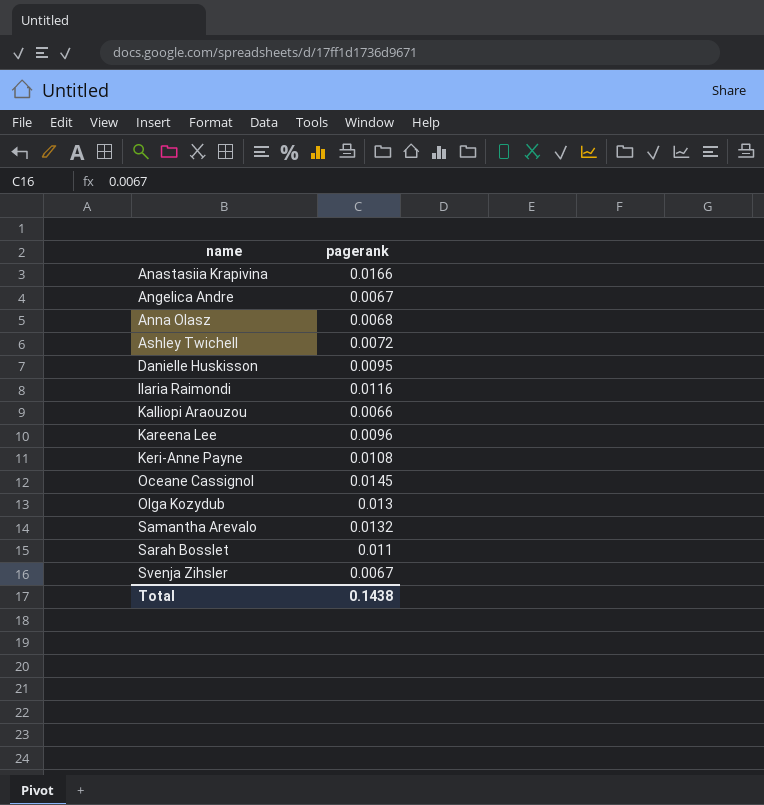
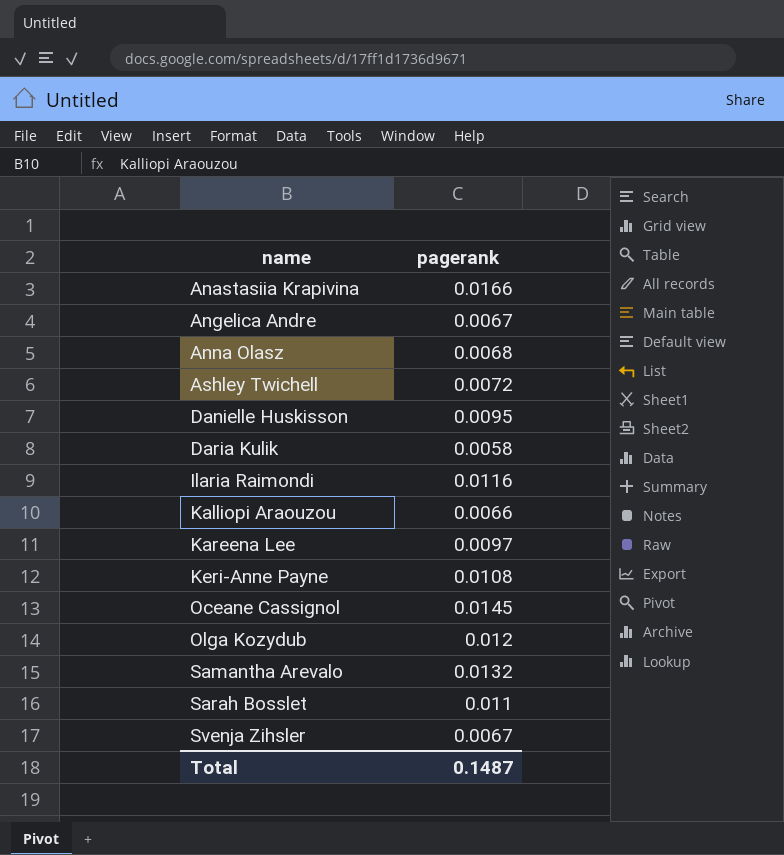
row Daria Kulik: none -> 0.0058
Kareena Lee | pagerank: 0.0096 -> 0.0097
Olga Kozydub | pagerank: 0.013 -> 0.012
Total | pagerank: 0.1438 -> 0.1487

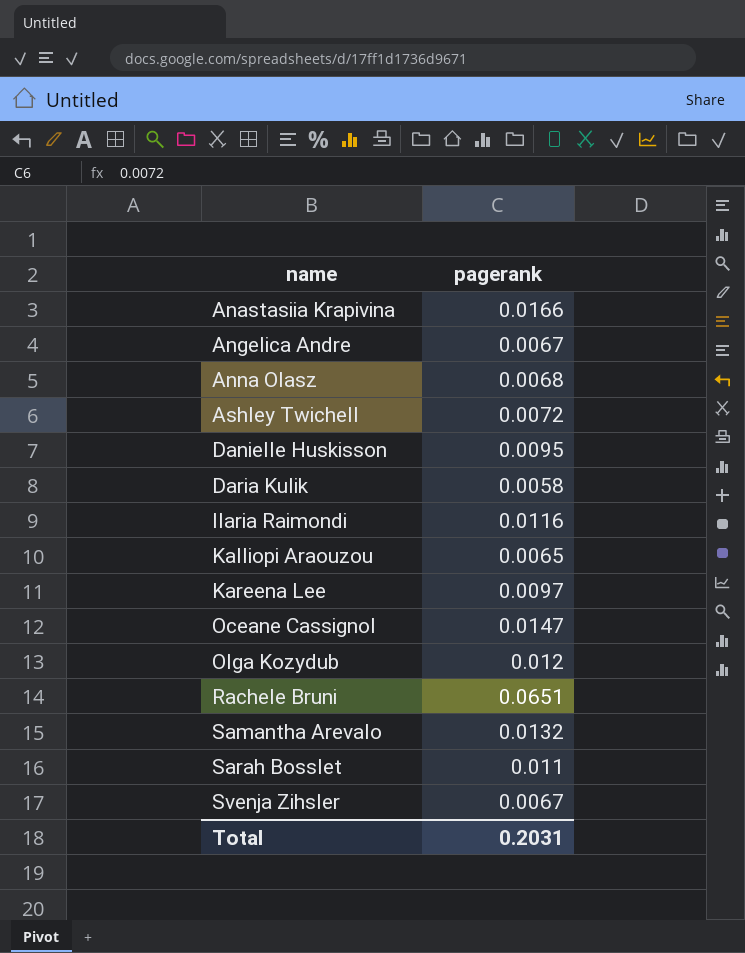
row Keri-Anne Payne: 0.0108 -> none
Kalliopi Araouzou | pagerank: 0.0066 -> 0.0065
Oceane Cassignol | pagerank: 0.0145 -> 0.0147
row Rachele Bruni: none -> 0.0651
Total | pagerank: 0.1487 -> 0.2031

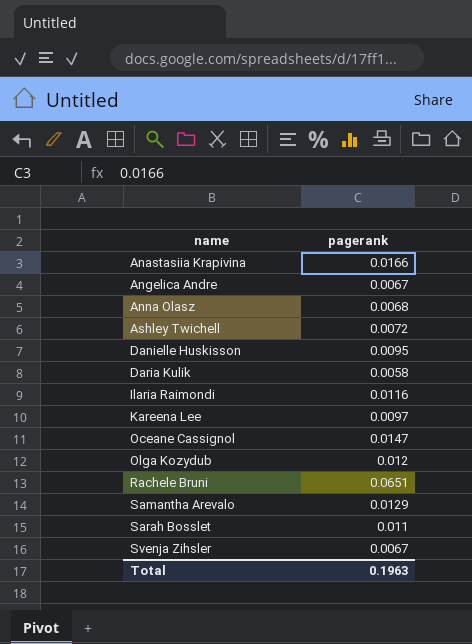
row Kalliopi Araouzou: 0.0065 -> none
Samantha Arevalo | pagerank: 0.0132 -> 0.0129
Total | pagerank: 0.2031 -> 0.1963

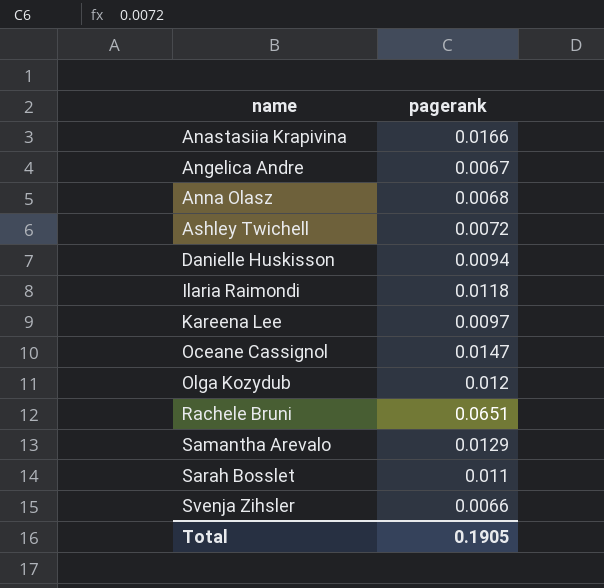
row Daria Kulik: 0.0058 -> none
Danielle Huskisson | pagerank: 0.0095 -> 0.0094
Ilaria Raimondi | pagerank: 0.0116 -> 0.0118
Svenja Zihsler | pagerank: 0.0067 -> 0.0066
Total | pagerank: 0.1963 -> 0.1905

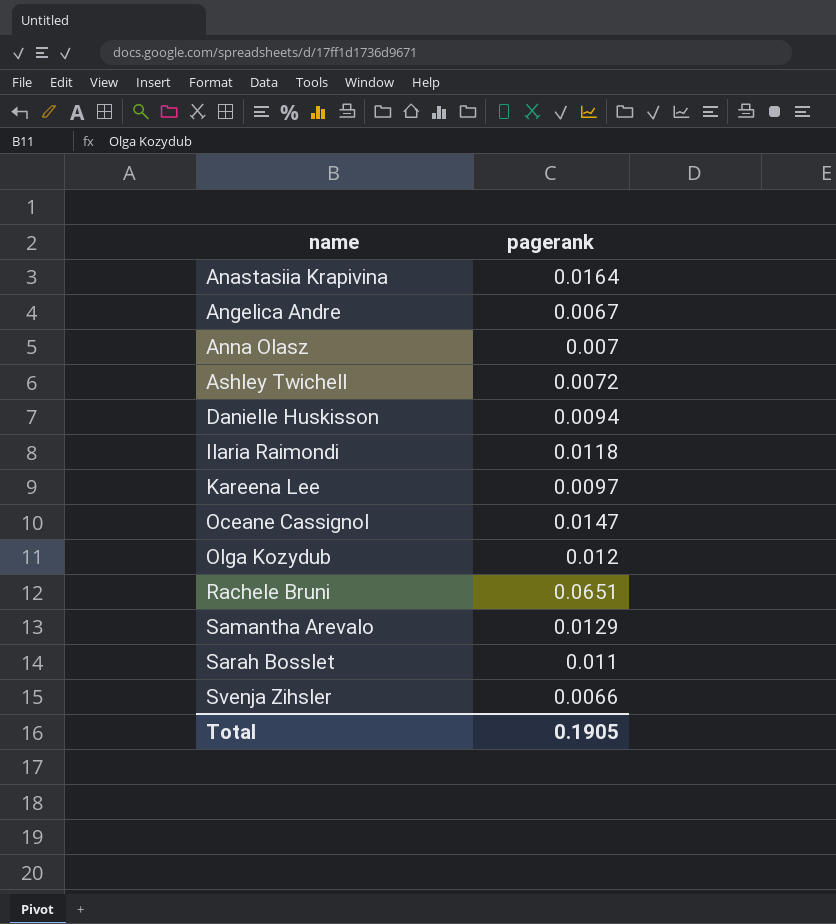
Anastasiia Krapivina | pagerank: 0.0166 -> 0.0164
Anna Olasz | pagerank: 0.0068 -> 0.007

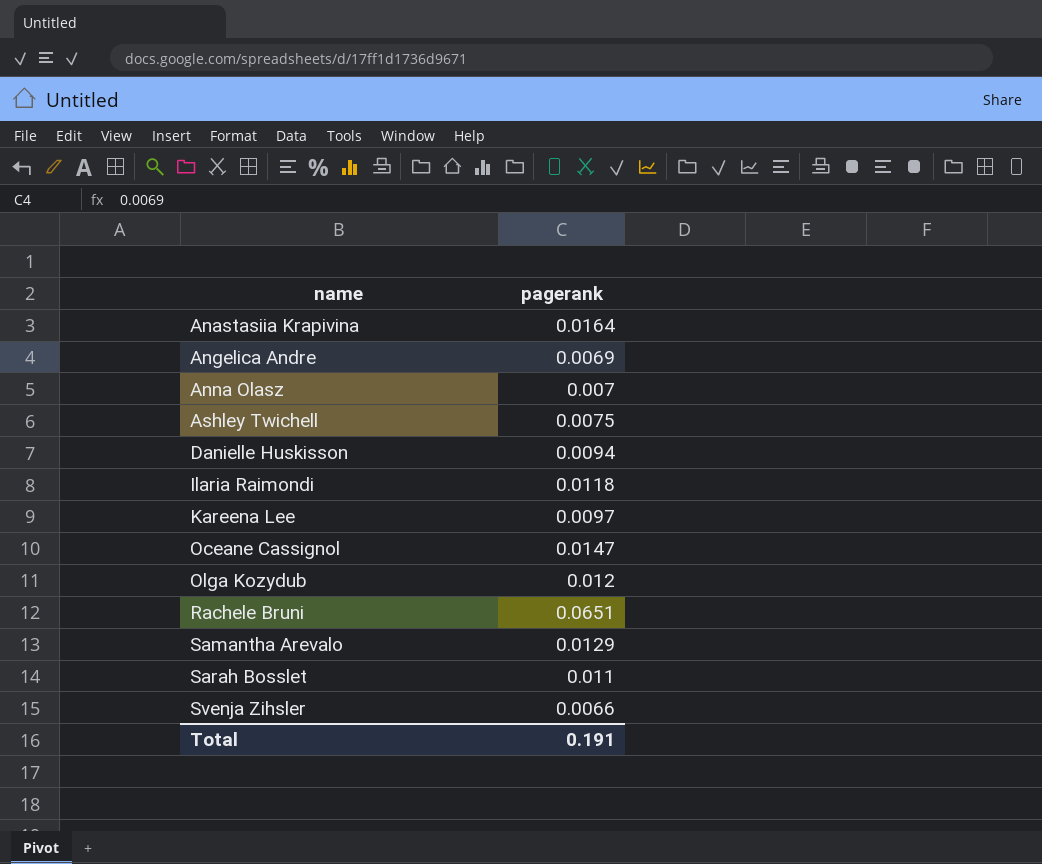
Angelica Andre | pagerank: 0.0067 -> 0.0069
Ashley Twichell | pagerank: 0.0072 -> 0.0075
Total | pagerank: 0.1905 -> 0.191

